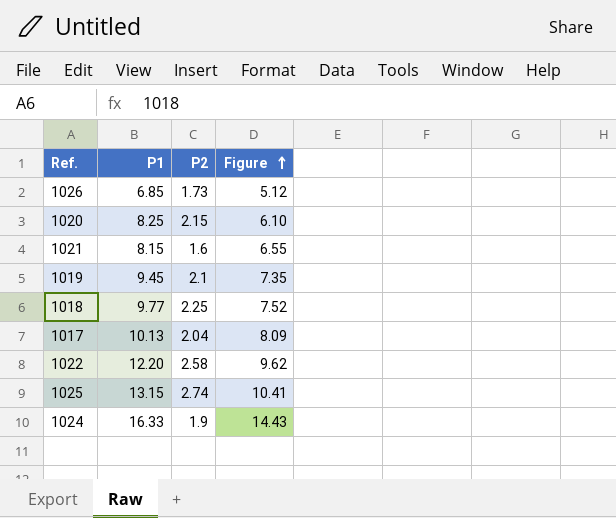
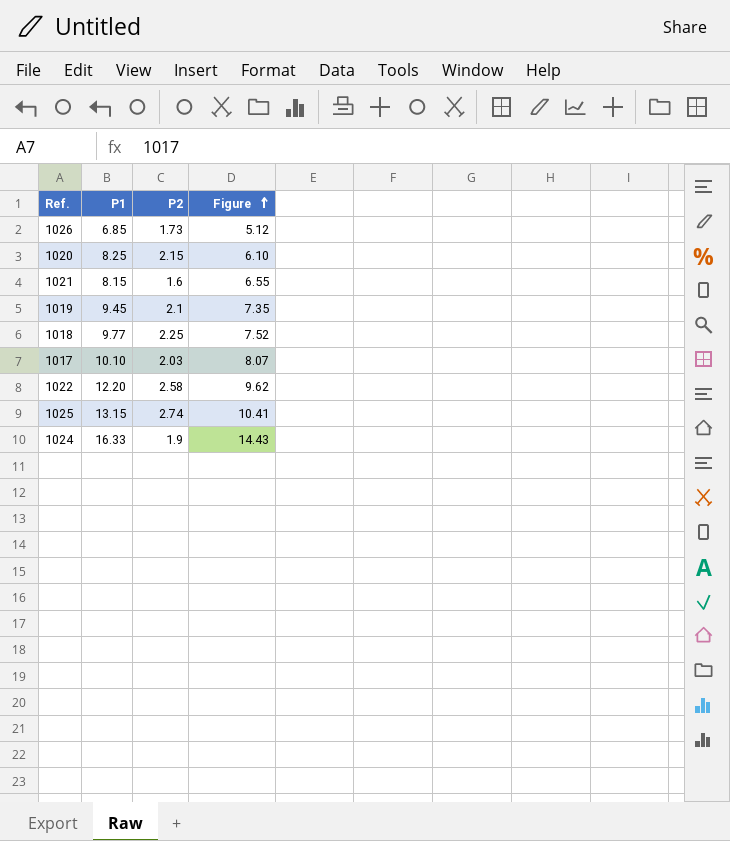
1017 | P1: 10.13 -> 10.10
1017 | P2: 2.04 -> 2.03
1017 | Figure: 8.09 -> 8.07

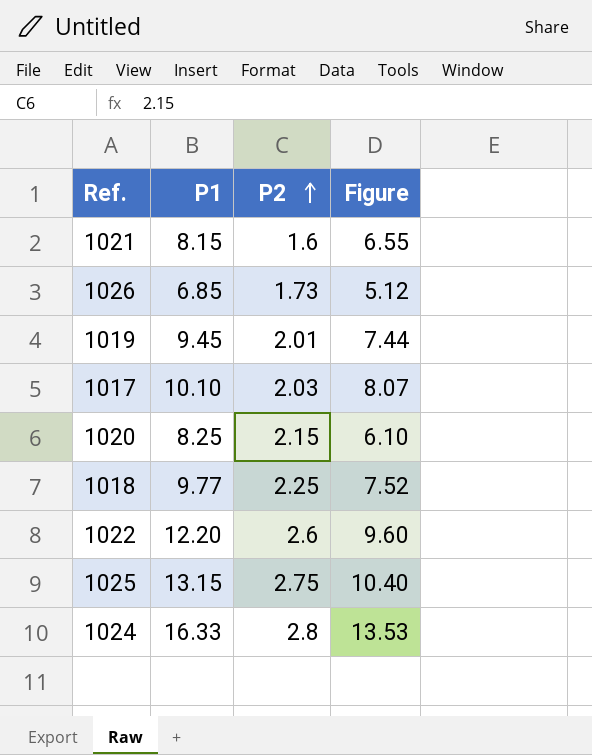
row order: Figure ascending -> P2 ascending
1019 | P2: 2.1 -> 2.01
1019 | Figure: 7.35 -> 7.44
1022 | P2: 2.58 -> 2.6
1022 | Figure: 9.62 -> 9.60
1025 | P2: 2.74 -> 2.75
1025 | Figure: 10.41 -> 10.40
1024 | P2: 1.9 -> 2.8
1024 | Figure: 14.43 -> 13.53

